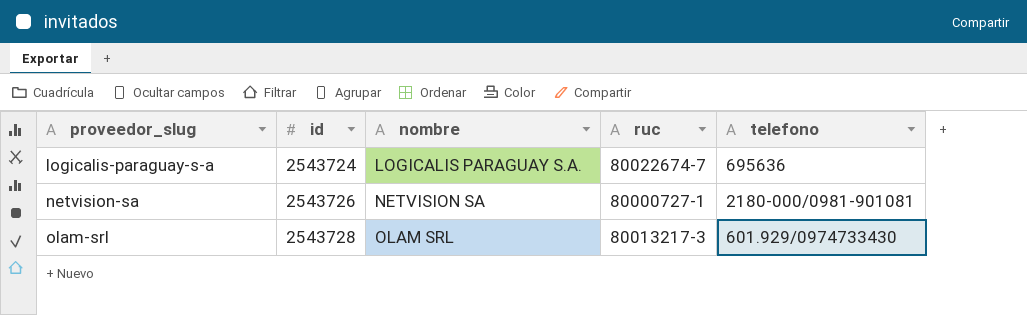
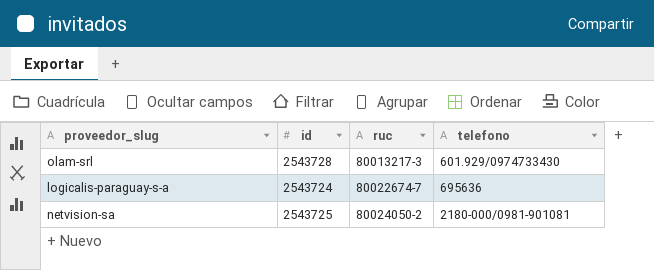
row order: proveedor_slug ascending -> ruc ascending
column nombre | position: 3 -> none
netvision-sa | id: 2543726 -> 2543725
netvision-sa | ruc: 80000727-1 -> 80024050-2

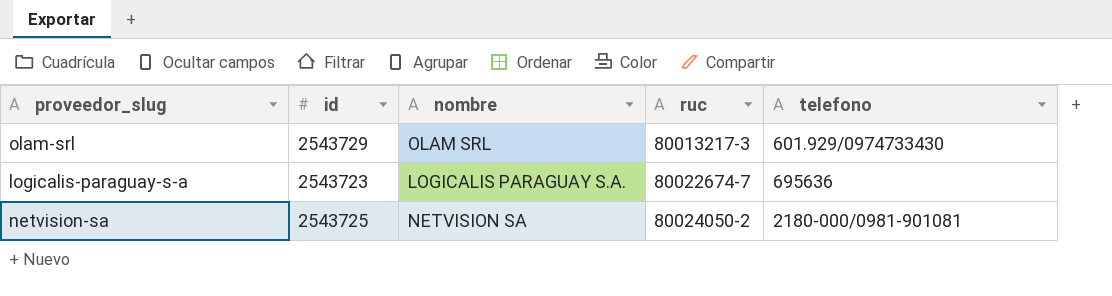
column nombre | position: none -> 3
olam-srl | id: 2543728 -> 2543729
logicalis-paraguay-s-a | id: 2543724 -> 2543723

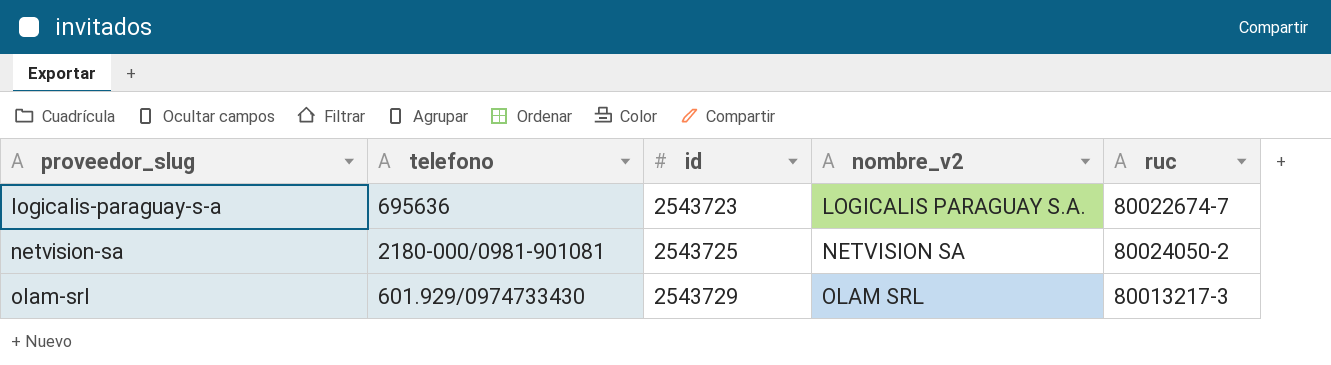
row order: ruc ascending -> proveedor_slug ascending
column telefono | position: 5 -> 2
column name: nombre -> nombre_v2

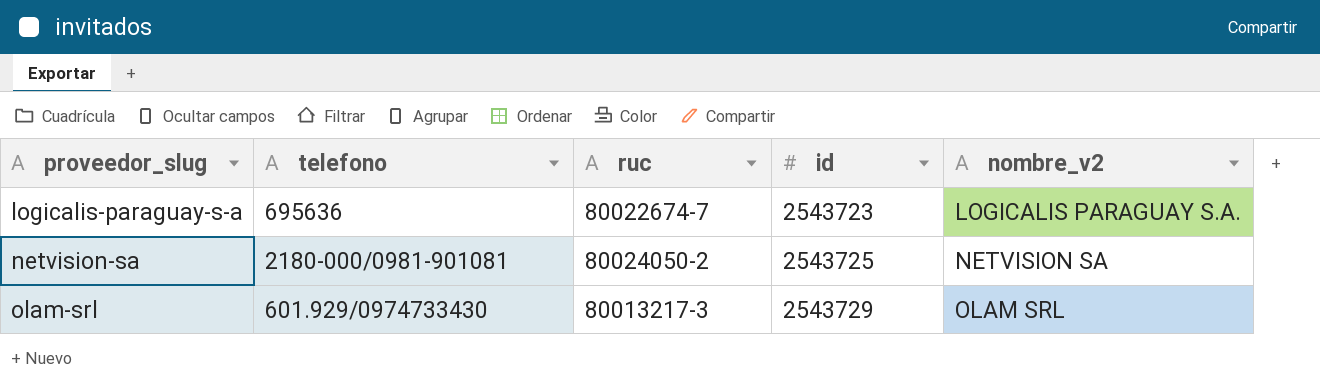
column ruc | position: 5 -> 3

